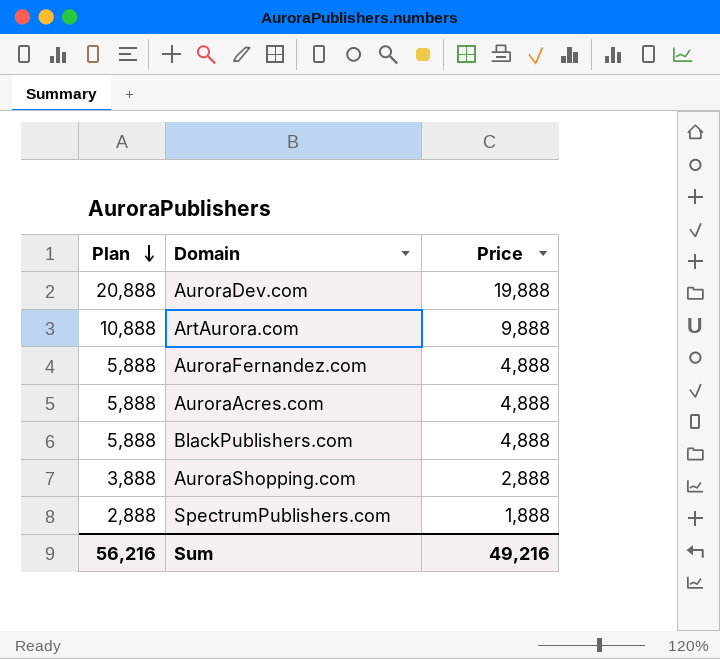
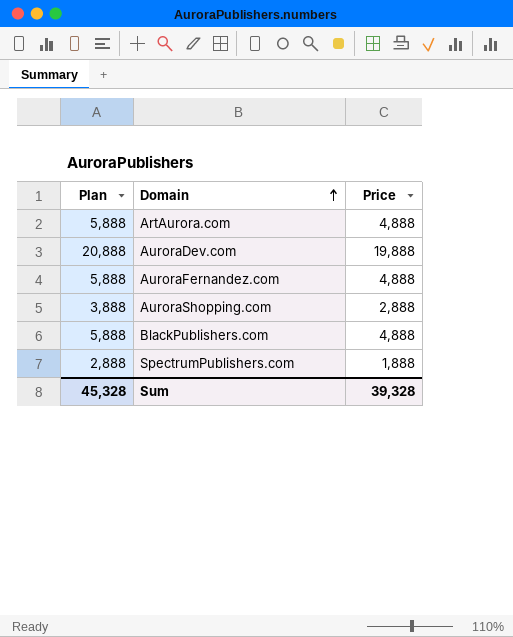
row order: Plan descending -> Domain ascending
row AuroraAcres.com: 5,888 | 4,888 -> none
ArtAurora.com | Plan: 10,888 -> 5,888
ArtAurora.com | Price: 9,888 -> 4,888
Sum | Plan: 56,216 -> 45,328
Sum | Price: 49,216 -> 39,328

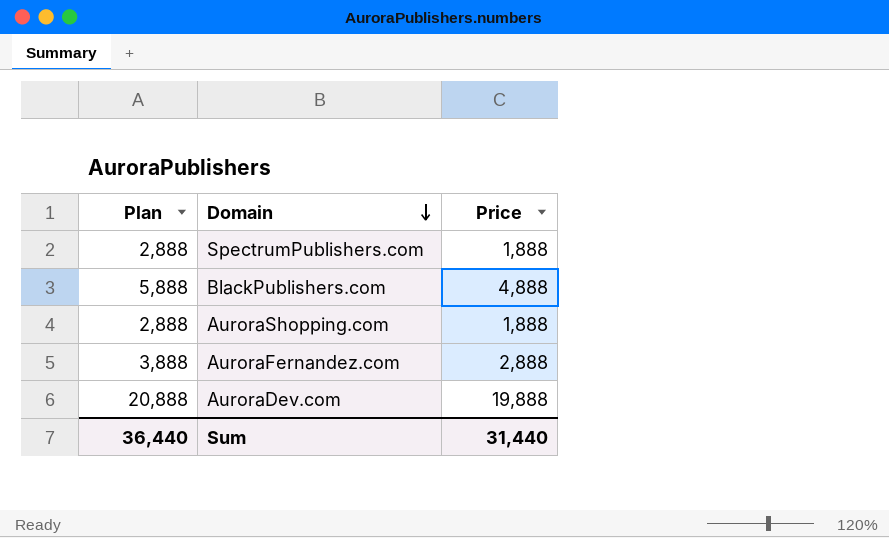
row order: Domain ascending -> Domain descending
row ArtAurora.com: 5,888 | 4,888 -> none
AuroraShopping.com | Plan: 3,888 -> 2,888
AuroraShopping.com | Price: 2,888 -> 1,888
AuroraFernandez.com | Plan: 5,888 -> 3,888
AuroraFernandez.com | Price: 4,888 -> 2,888
Sum | Plan: 45,328 -> 36,440
Sum | Price: 39,328 -> 31,440

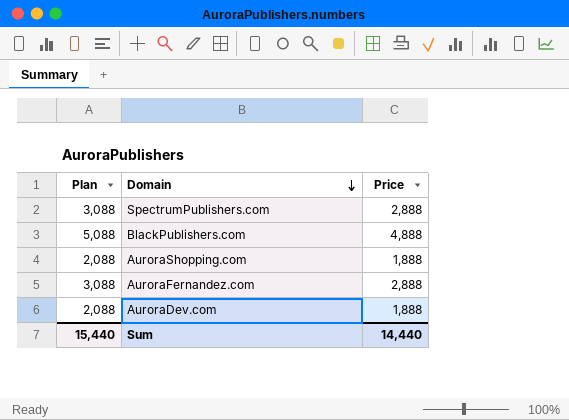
column Plan | formula: [Price] + 1000 -> [Price] + 200
SpectrumPublishers.com | Price: 1,888 -> 2,888
AuroraDev.com | Price: 19,888 -> 1,888
Sum | Plan: 36,440 -> 15,440
Sum | Price: 31,440 -> 14,440

